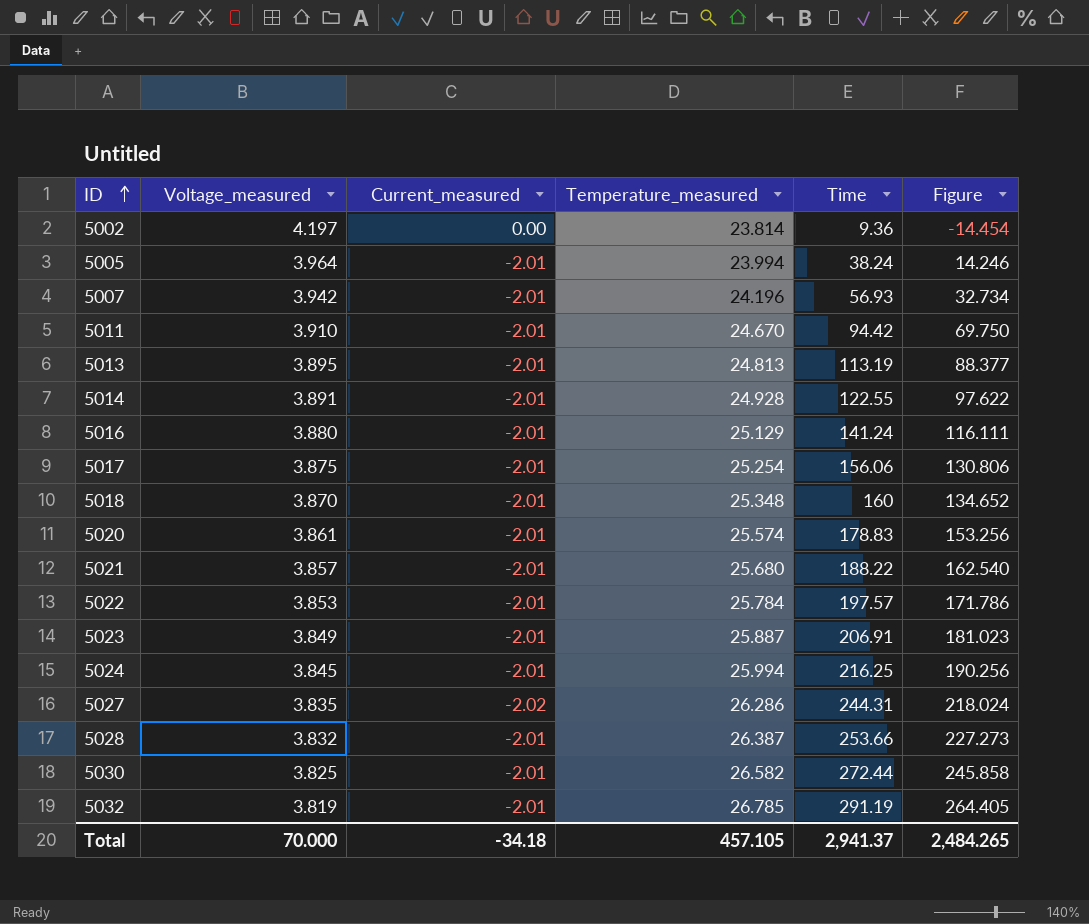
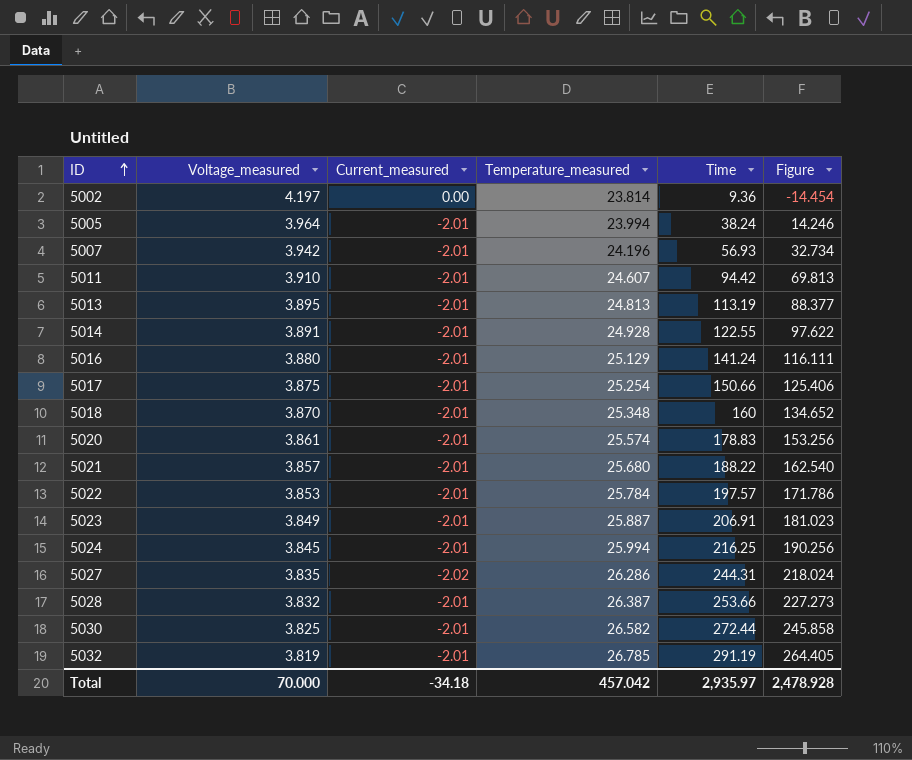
5011 | Temperature_measured: 24.670 -> 24.607
5011 | Figure: 69.750 -> 69.813
5017 | Time: 156.06 -> 150.66
5017 | Figure: 130.806 -> 125.406
Total | Temperature_measured: 457.105 -> 457.042
Total | Time: 2,941.37 -> 2,935.97
Total | Figure: 2,484.265 -> 2,478.928

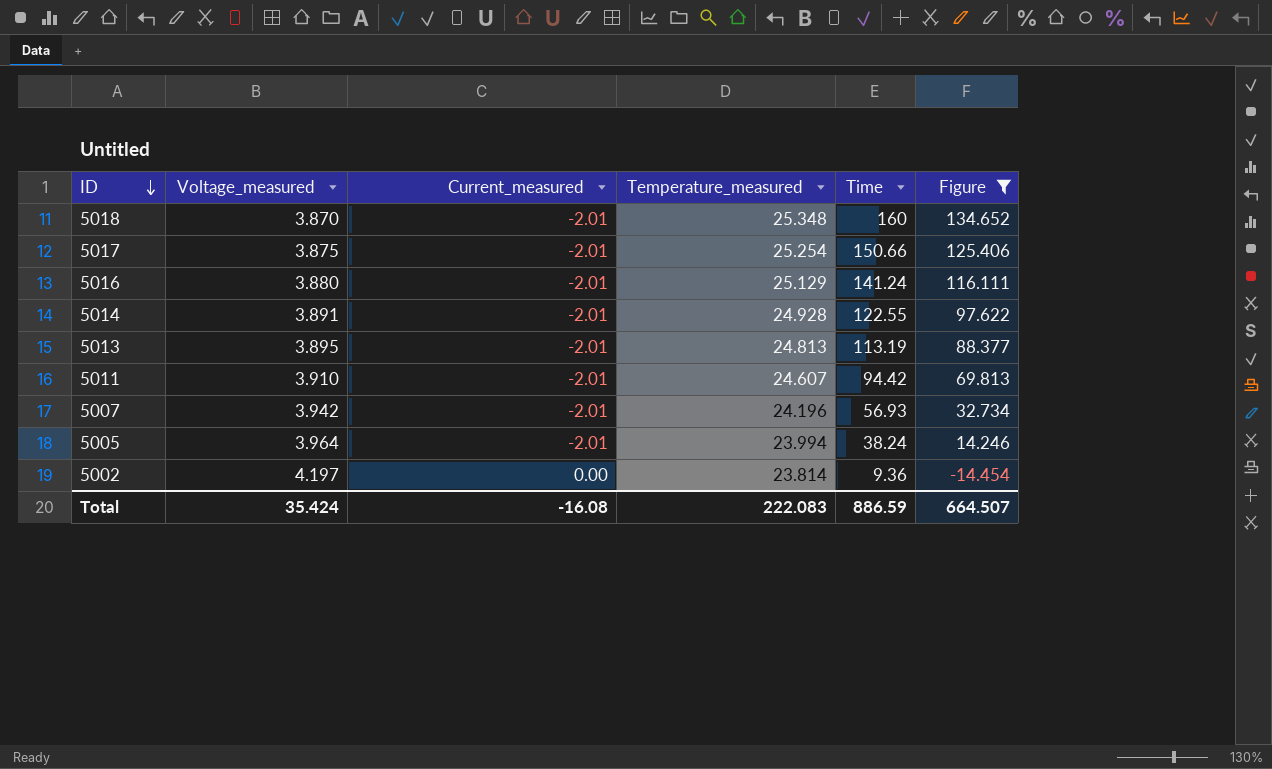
filter: none -> Figure <= 134.652
row order: ID ascending -> ID descending
Total | Voltage_measured: 70.000 -> 35.424
Total | Current_measured: -34.18 -> -16.08
Total | Temperature_measured: 457.042 -> 222.083
Total | Time: 2,935.97 -> 886.59
Total | Figure: 2,478.928 -> 664.507

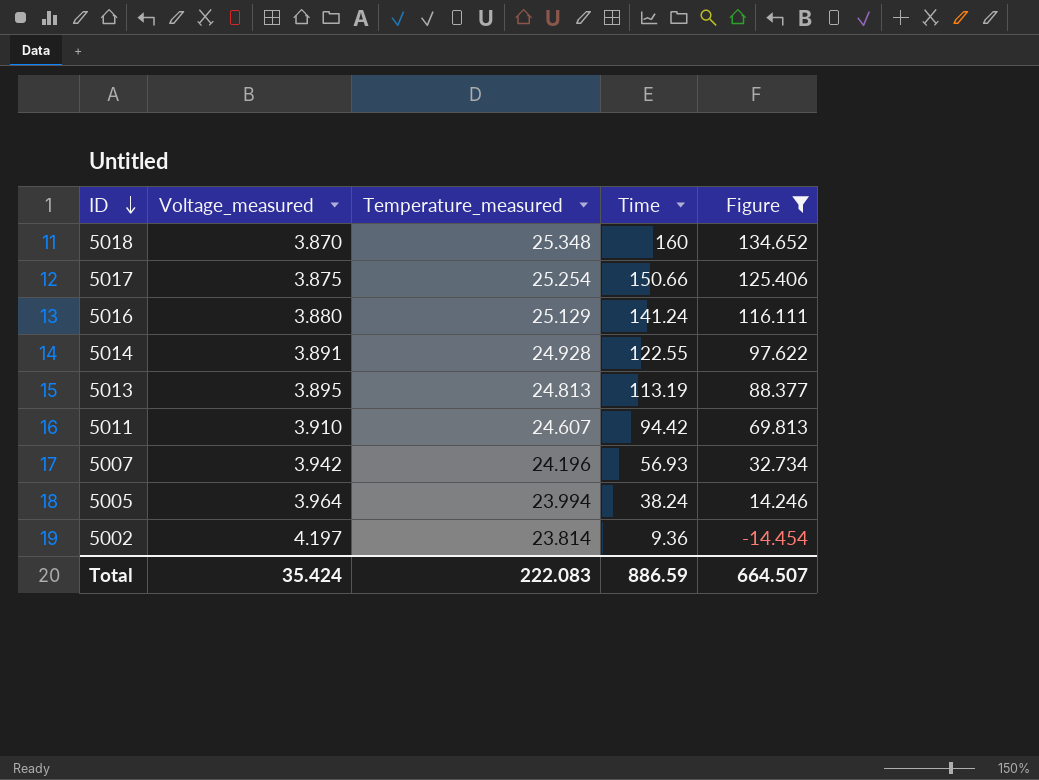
column Current_measured | position: 3 -> none

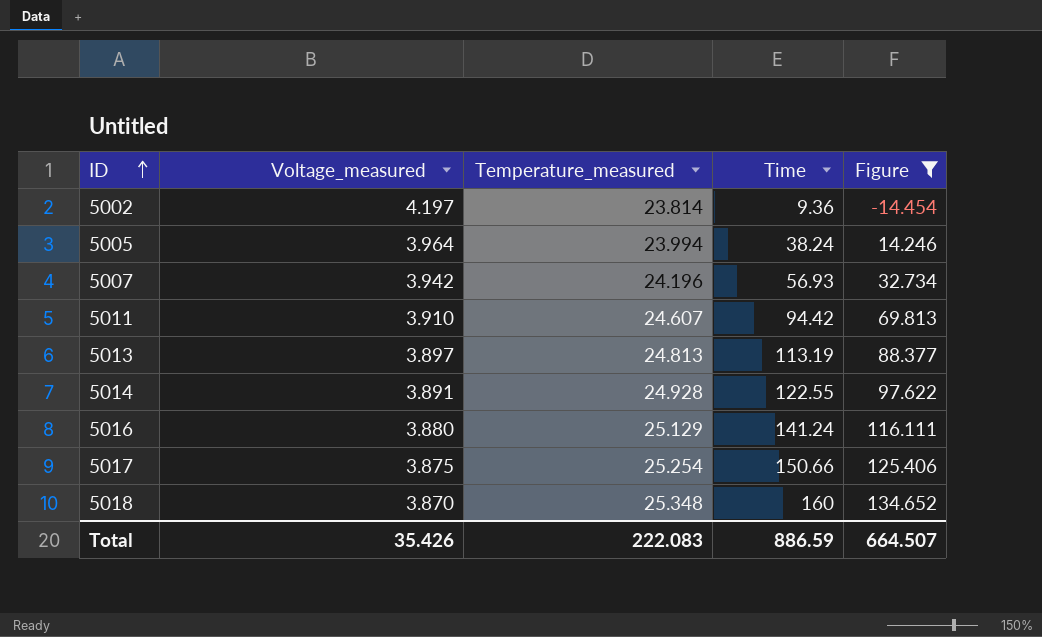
row order: ID descending -> ID ascending
5013 | Voltage_measured: 3.895 -> 3.897
Total | Voltage_measured: 35.424 -> 35.426

